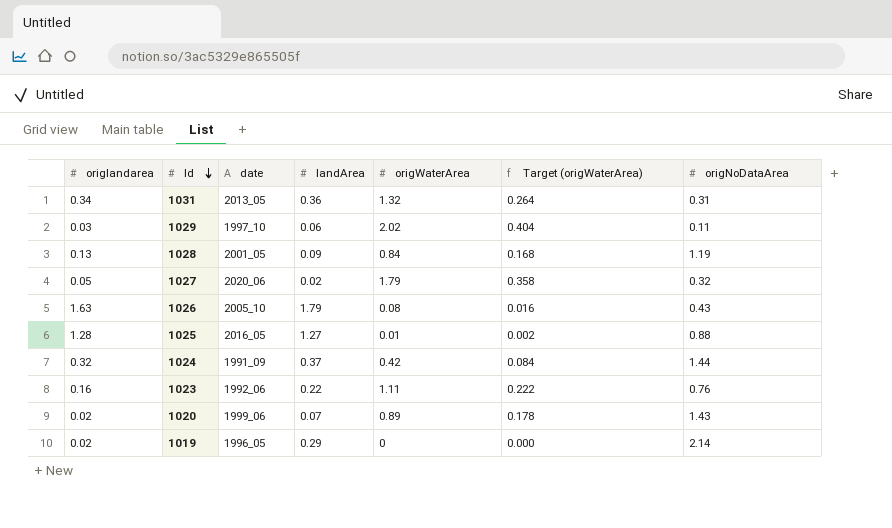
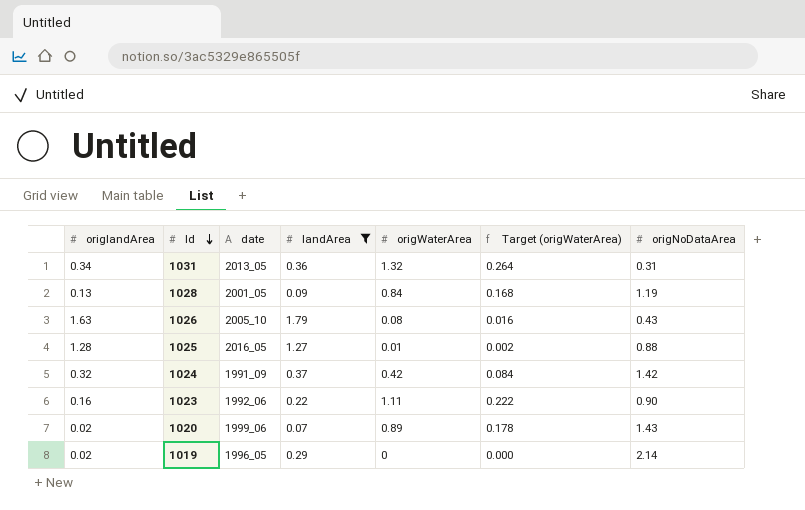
filter: none -> landArea >= 0.07
column name: origlandarea -> origlandArea
1024 | origNoDataArea: 1.44 -> 1.42
1023 | origNoDataArea: 0.76 -> 0.90

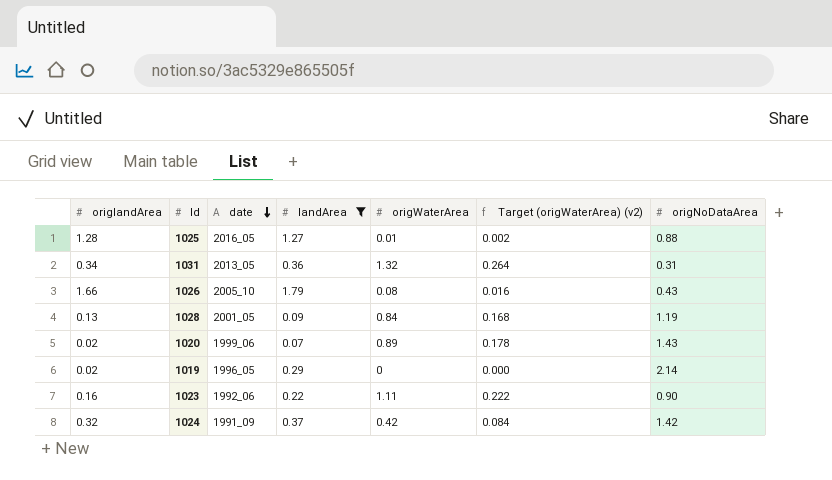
row order: Id descending -> date descending
column name: Target (origWaterArea) -> Target (origWaterArea) (v2)
1026 | origlandArea: 1.63 -> 1.66

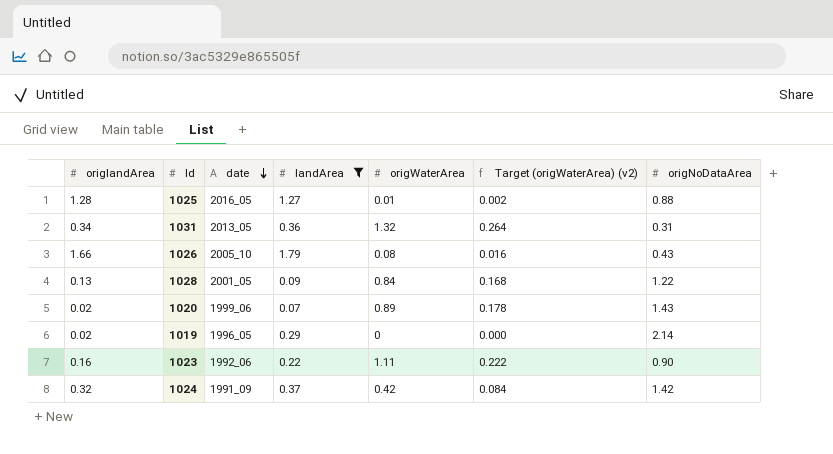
1028 | origNoDataArea: 1.19 -> 1.22

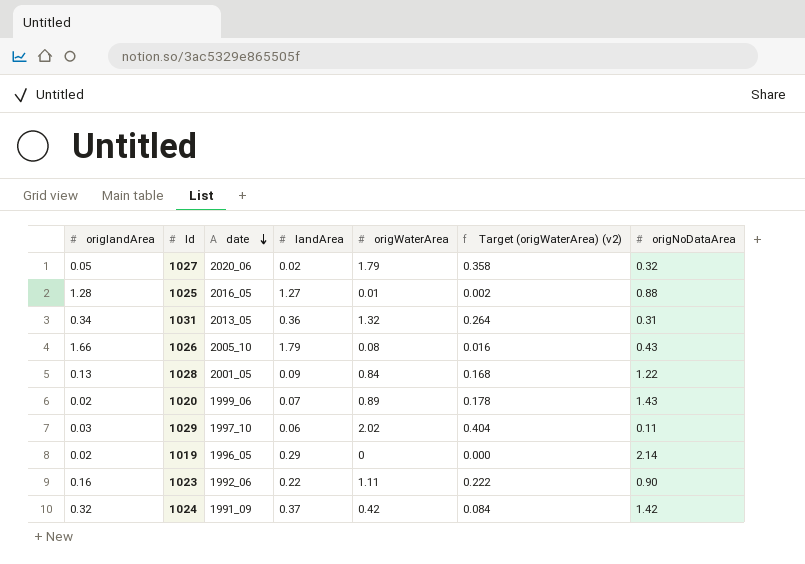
filter: landArea >= 0.07 -> none

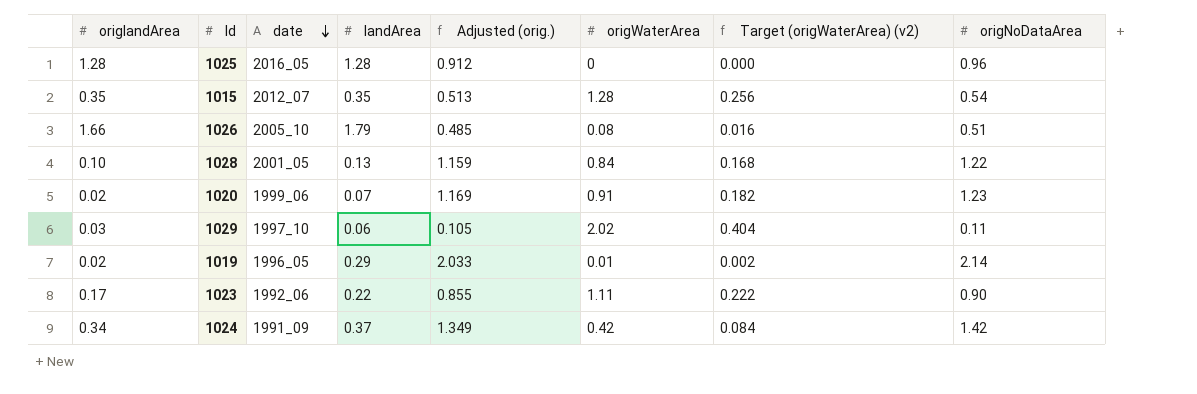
column Adjusted (orig.) | formula: none -> [origNoDataArea] * 0.95
row 1027: 0.05 | 2020_06 | 0.02 | 1.79 | 0.358 | 0.32 -> none
row 1031: 0.34 | 2013_05 | 0.36 | 1.32 | 0.264 | 0.31 -> none
1025 | landArea: 1.27 -> 1.28
1025 | origWaterArea: 0.01 -> 0
1025 | Target (origWaterArea) (v2): 0.002 -> 0.000
1025 | origNoDataArea: 0.88 -> 0.96
row 1015: none -> 0.35 | 2012_07 | 0.35 | 0.513 | 1.28 | 0.256 | 0.54
1026 | origNoDataArea: 0.43 -> 0.51
1028 | origlandArea: 0.13 -> 0.10
1028 | landArea: 0.09 -> 0.13
1020 | origWaterArea: 0.89 -> 0.91
1020 | Target (origWaterArea) (v2): 0.178 -> 0.182
1020 | origNoDataArea: 1.43 -> 1.23
1019 | origWaterArea: 0 -> 0.01
1019 | Target (origWaterArea) (v2): 0.000 -> 0.002
1023 | origlandArea: 0.16 -> 0.17
1024 | origlandArea: 0.32 -> 0.34

